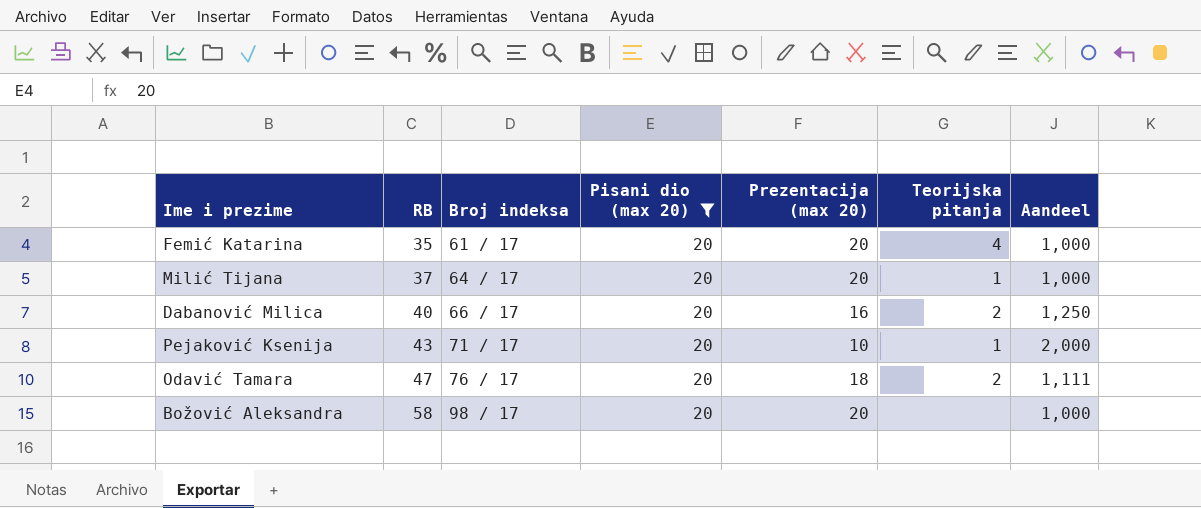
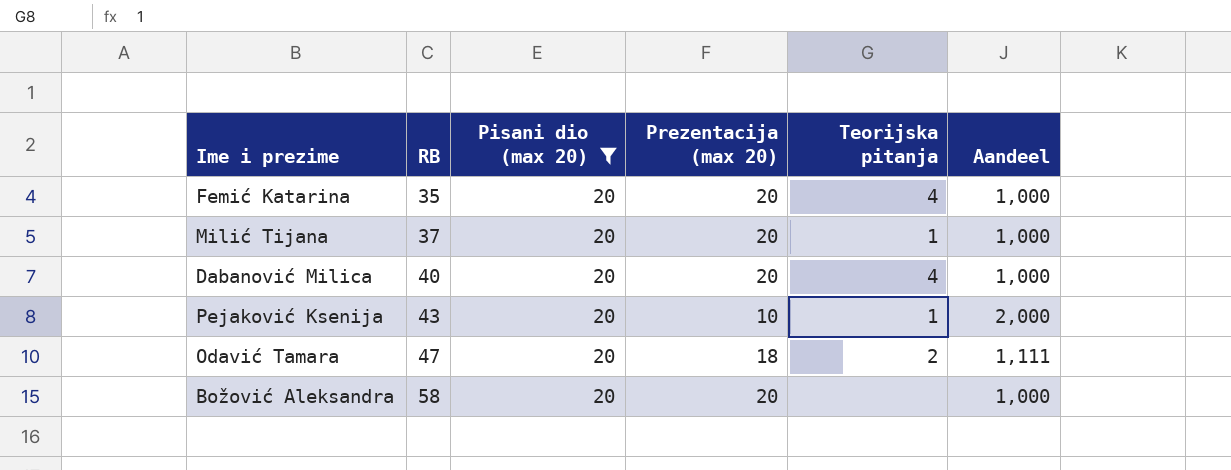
column Broj indeksa | position: 3 -> none
Dabanović Milica | Prezentacija (max 20): 16 -> 20
Dabanović Milica | Teorijska pitanja: 2 -> 4
Dabanović Milica | Aandeel: 1,250 -> 1,000

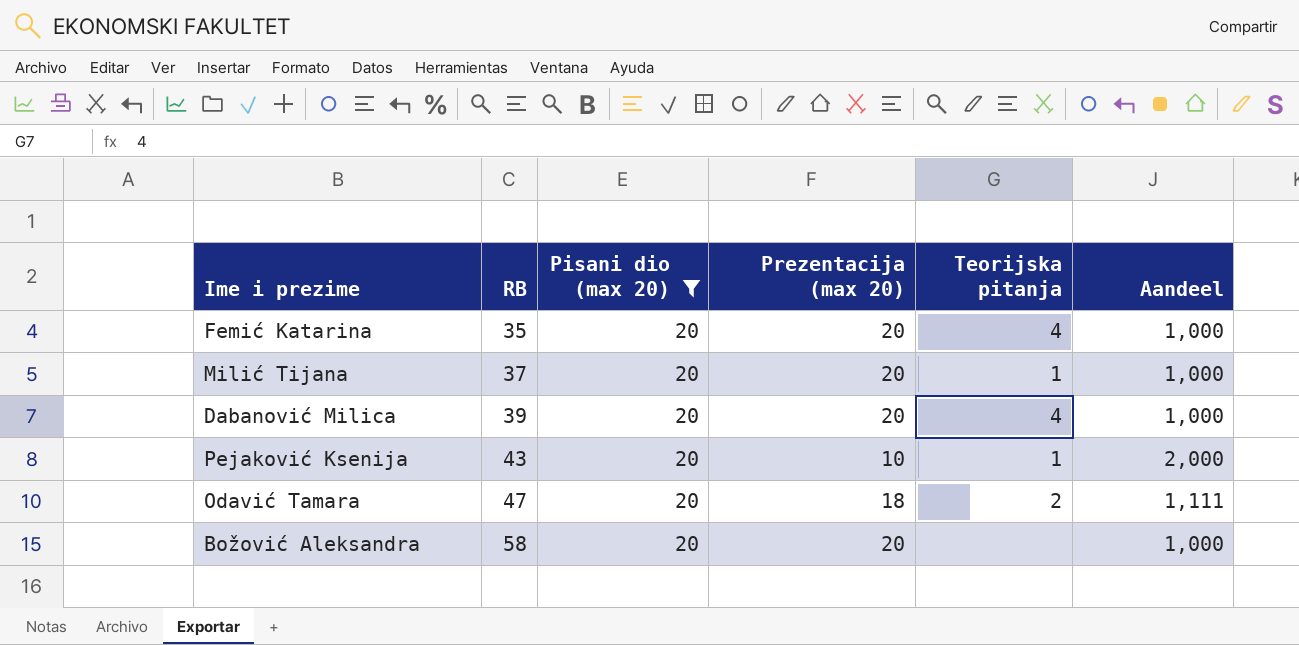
Dabanović Milica | RB: 40 -> 39

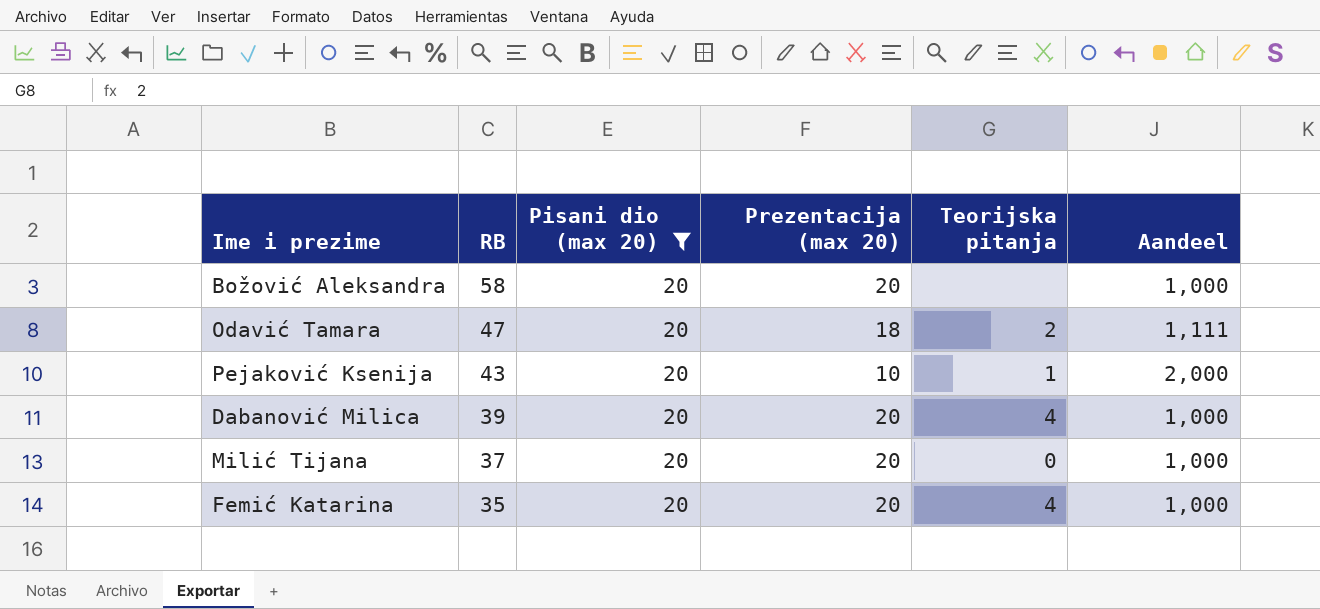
row order: RB ascending -> RB descending
Milić Tijana | Teorijska pitanja: 1 -> 0

